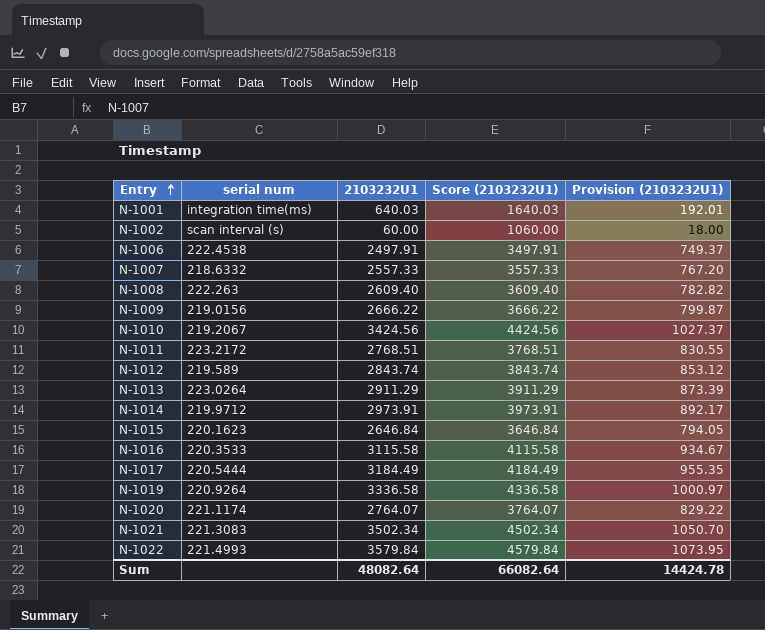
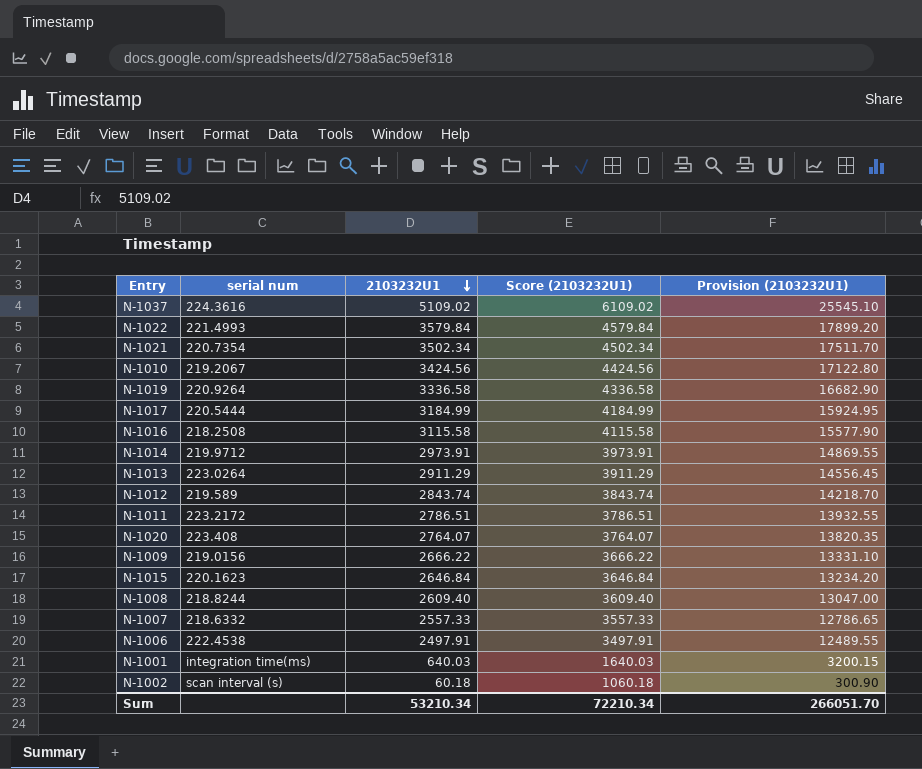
row order: Entry ascending -> 2103232U1 descending
column Provision (2103232U1) | formula: [2103232U1] * 0.3 -> [2103232U1] * 5
row N-1037: none -> 224.3616 | 5109.02 | 6109.02 | 25545.10
N-1021 | serial num: 221.3083 -> 220.7354
N-1017 | 2103232U1: 3184.49 -> 3184.99
N-1017 | Score (2103232U1): 4184.49 -> 4184.99
N-1016 | serial num: 220.3533 -> 218.2508
N-1011 | 2103232U1: 2768.51 -> 2786.51
N-1011 | Score (2103232U1): 3768.51 -> 3786.51
N-1020 | serial num: 221.1174 -> 223.408
N-1008 | serial num: 222.263 -> 218.8244
N-1002 | 2103232U1: 60.00 -> 60.18
N-1002 | Score (2103232U1): 1060.00 -> 1060.18
Sum | 2103232U1: 48082.64 -> 53210.34
Sum | Score (2103232U1): 66082.64 -> 72210.34
Sum | Provision (2103232U1): 14424.78 -> 266051.70

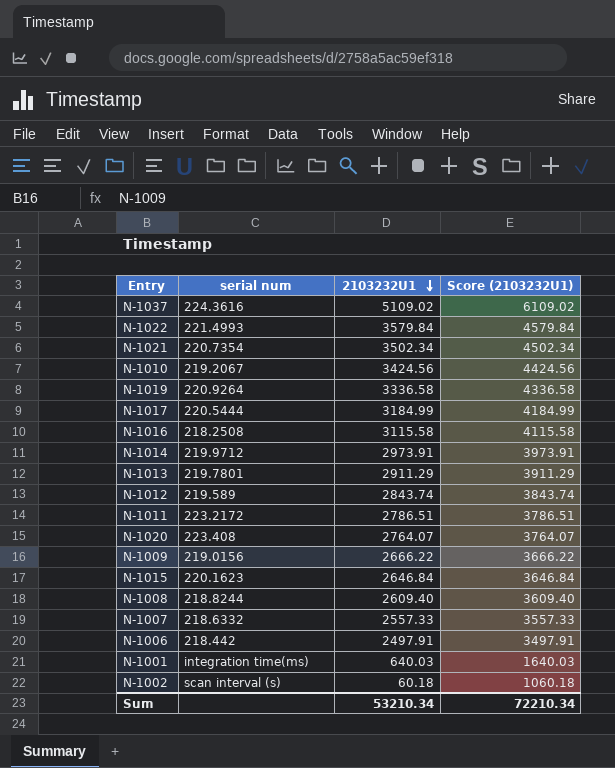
column Provision (2103232U1) | formula: [2103232U1] * 5 -> none
N-1013 | serial num: 223.0264 -> 219.7801
N-1006 | serial num: 222.4538 -> 218.442

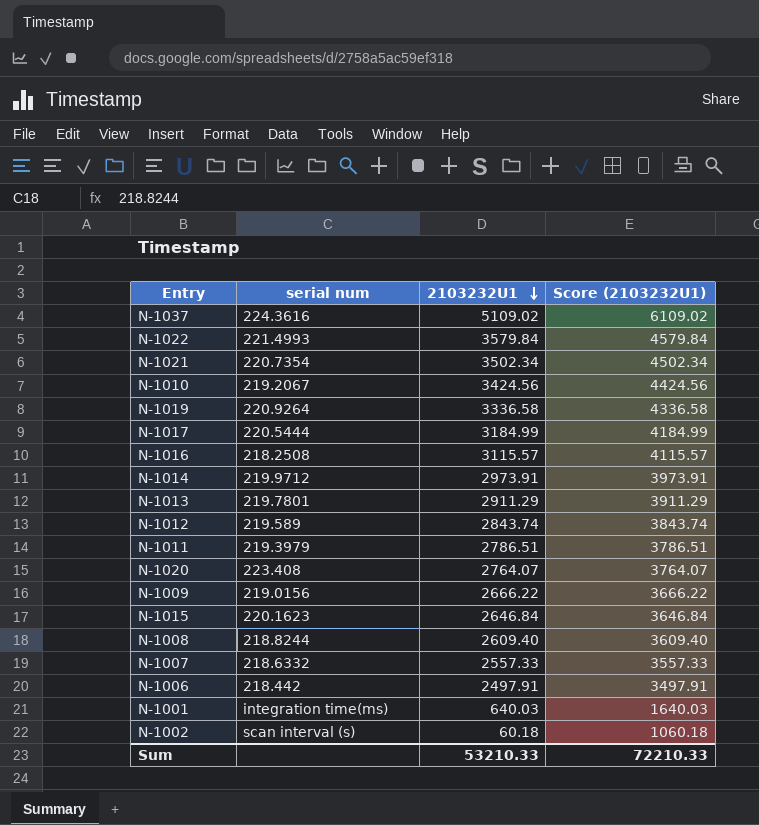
N-1016 | 2103232U1: 3115.58 -> 3115.57
N-1016 | Score (2103232U1): 4115.58 -> 4115.57
N-1011 | serial num: 223.2172 -> 219.3979
Sum | 2103232U1: 53210.34 -> 53210.33
Sum | Score (2103232U1): 72210.34 -> 72210.33

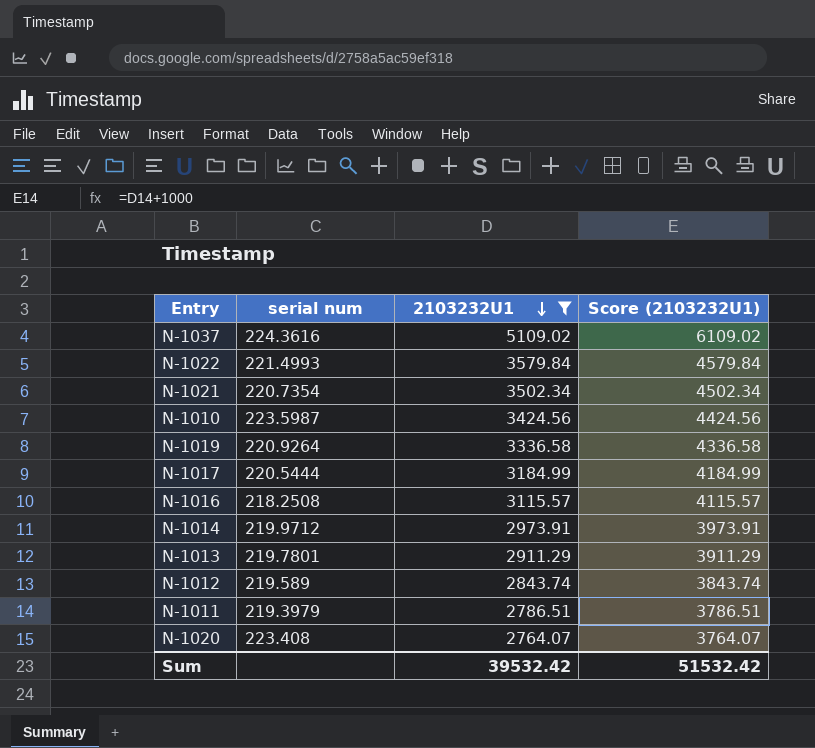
filter: none -> 2103232U1 >= 2764.07
N-1010 | serial num: 219.2067 -> 223.5987
Sum | 2103232U1: 53210.33 -> 39532.42
Sum | Score (2103232U1): 72210.33 -> 51532.42

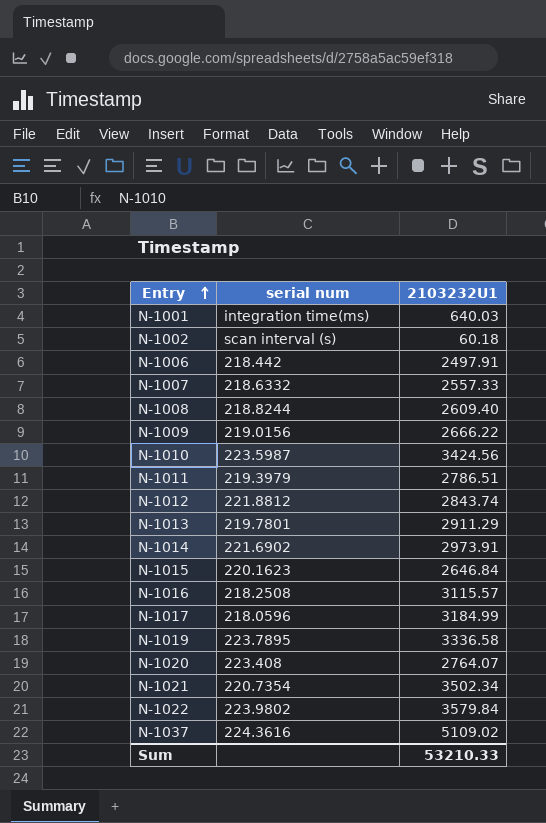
filter: 2103232U1 >= 2764.07 -> none
row order: 2103232U1 descending -> Entry ascending
column Score (2103232U1) | formula: [2103232U1] + 1000 -> none
N-1012 | serial num: 219.589 -> 221.8812
N-1014 | serial num: 219.9712 -> 221.6902
N-1017 | serial num: 220.5444 -> 218.0596
N-1019 | serial num: 220.9264 -> 223.7895
N-1022 | serial num: 221.4993 -> 223.9802
Sum | 2103232U1: 39532.42 -> 53210.33

